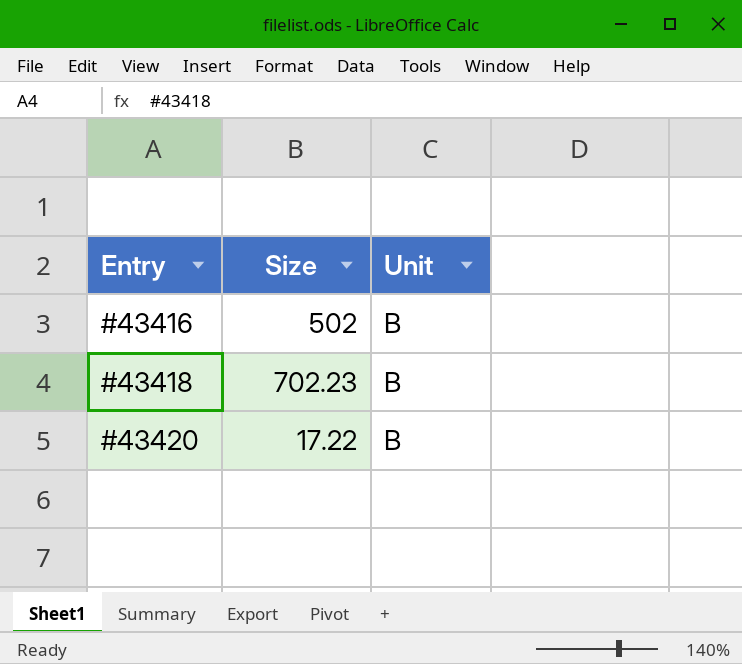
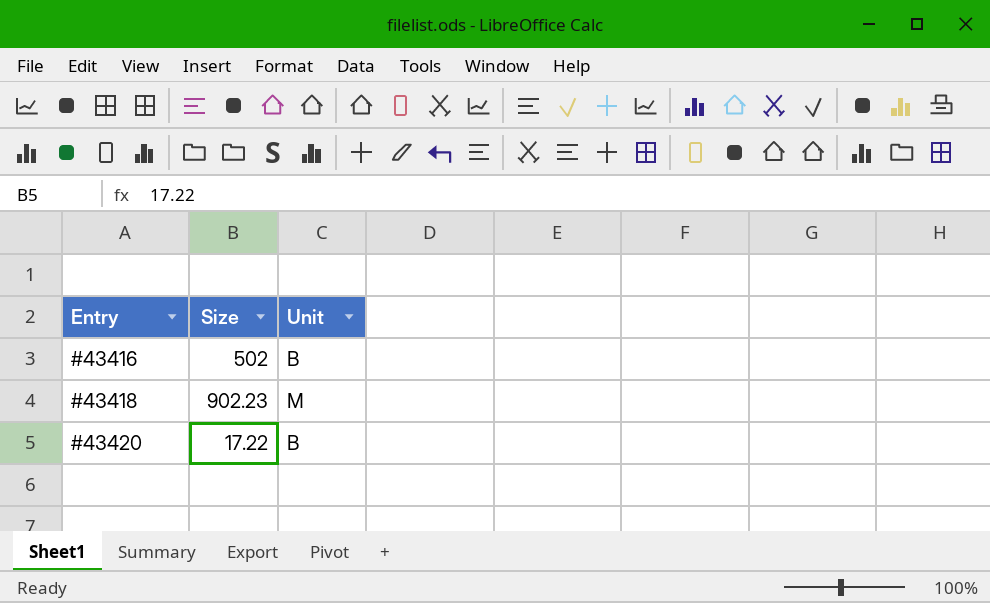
#43418 | Size: 702.23 -> 902.23
#43418 | Unit: B -> M

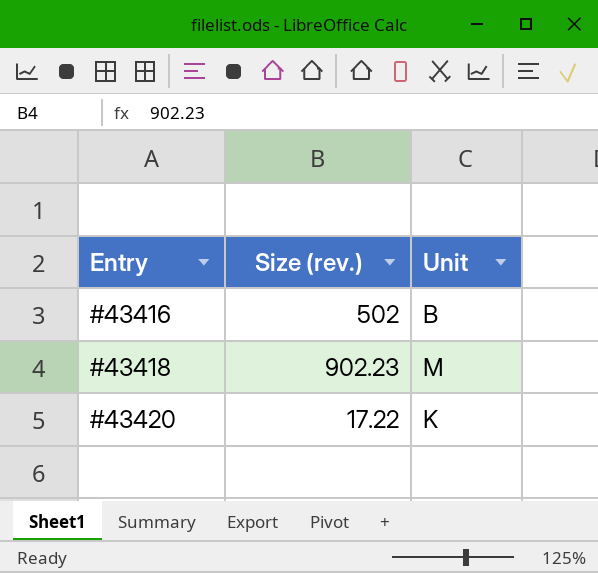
column name: Size -> Size (rev.)
#43420 | Unit: B -> K

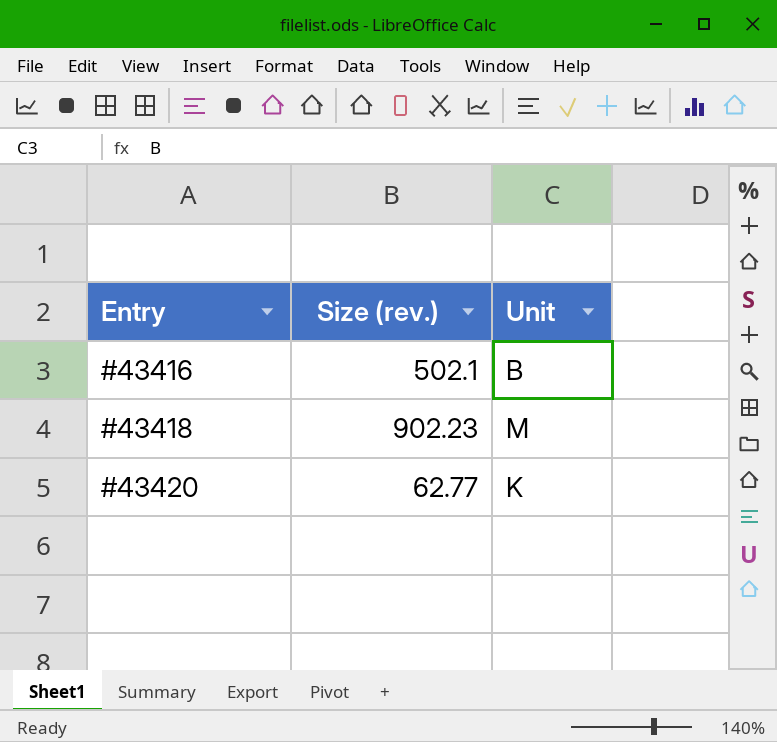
#43416 | Size (rev.): 502 -> 502.1
#43420 | Size (rev.): 17.22 -> 62.77

